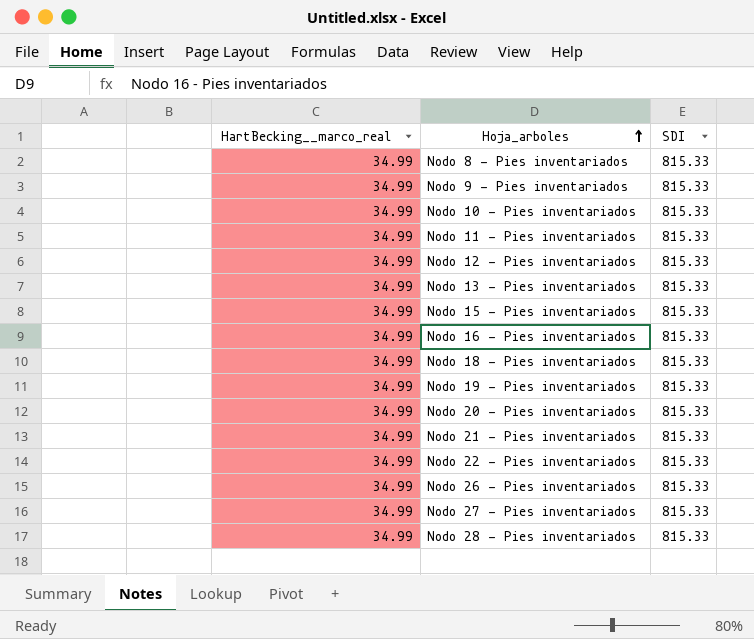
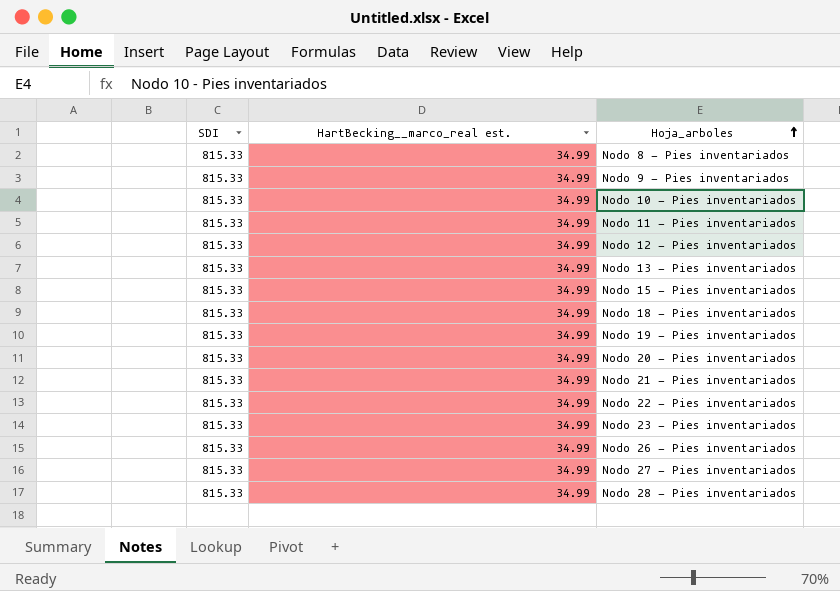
column SDI | position: 3 -> 1
column name: HartBecking__marco_real -> HartBecking__marco_real est.
row Nodo 16 - Pies inventariados: 34.99 | 815.33 -> none
row Nodo 23 - Pies inventariados: none -> 815.33 | 34.99

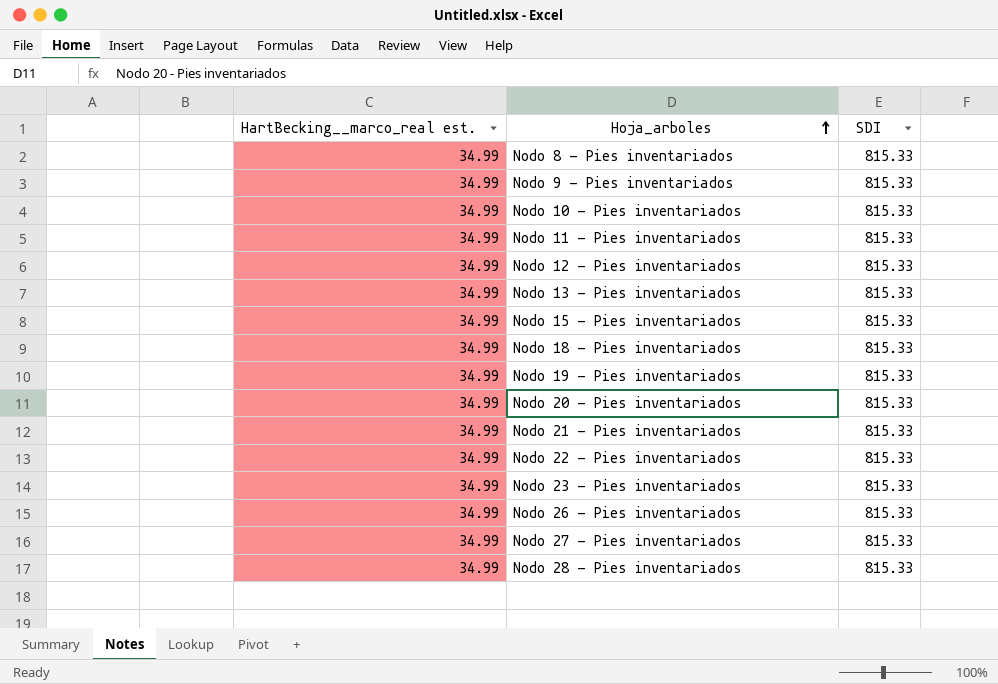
column SDI | position: 1 -> 3

